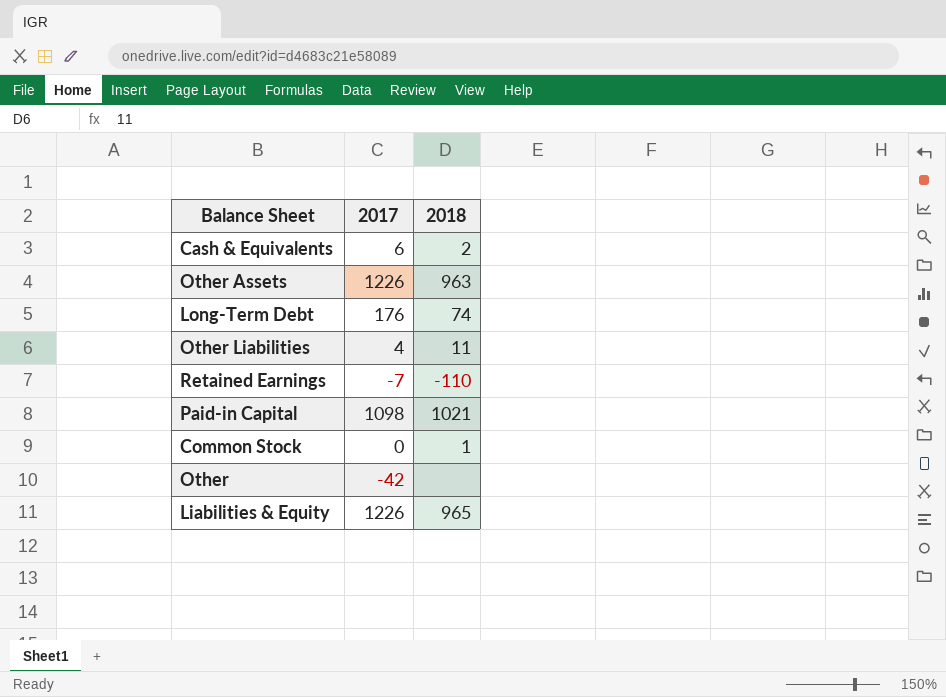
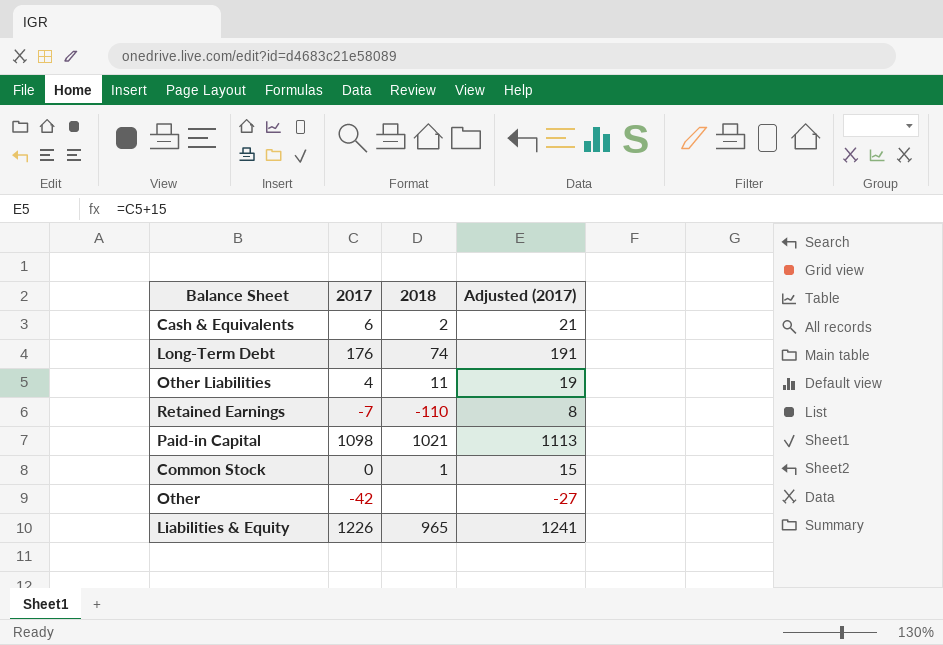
column Adjusted (2017) | formula: none -> [2017] + 15
row Other Assets: 1226 | 963 -> none

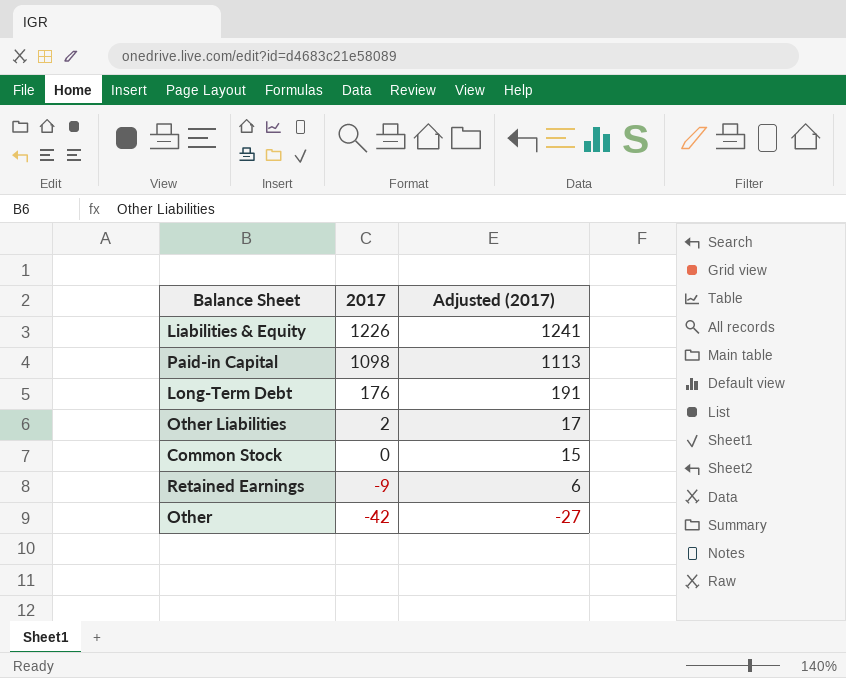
row order: none -> 2017 descending
column 2018 | position: 3 -> none
row Cash & Equivalents: 6 | 2 | 21 -> none
Other Liabilities | 2017: 4 -> 2
Other Liabilities | Adjusted (2017): 19 -> 17
Retained Earnings | 2017: -7 -> -9
Retained Earnings | Adjusted (2017): 8 -> 6

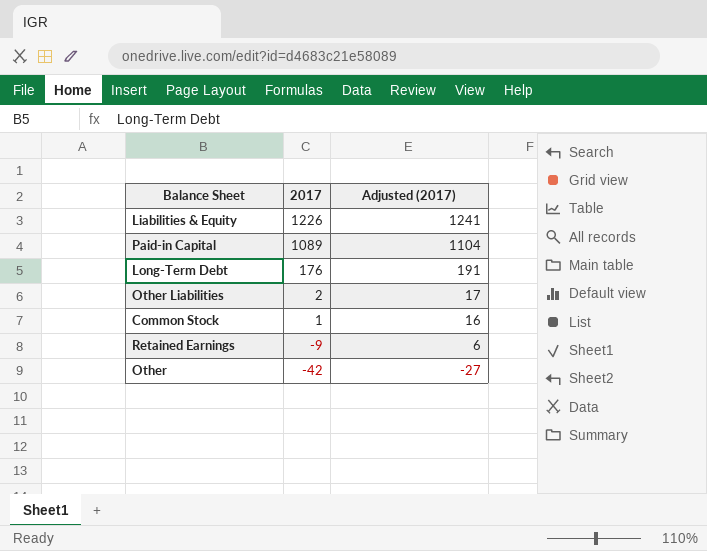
Paid-in Capital | 2017: 1098 -> 1089
Paid-in Capital | Adjusted (2017): 1113 -> 1104
Common Stock | 2017: 0 -> 1
Common Stock | Adjusted (2017): 15 -> 16

